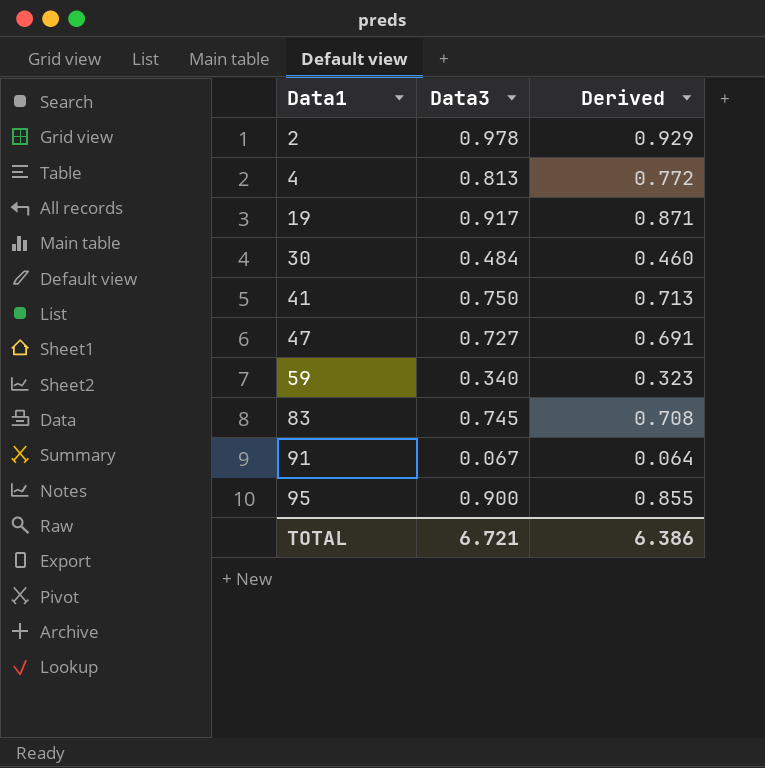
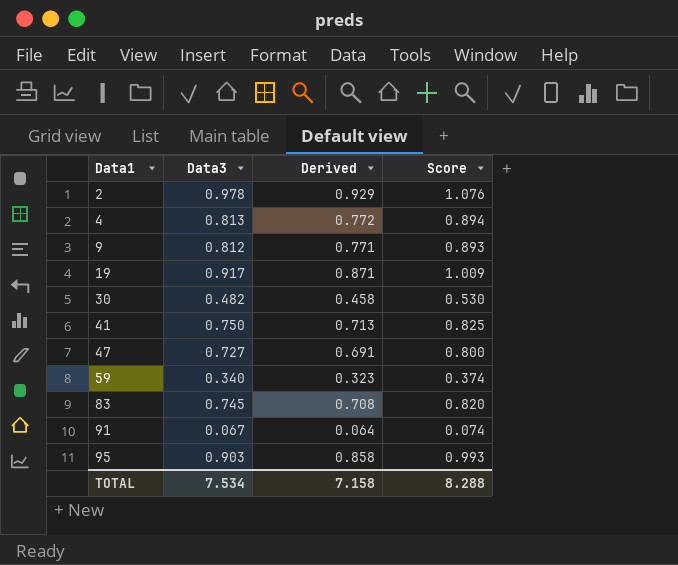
column Score | formula: none -> [Data3] * 1.1
row 9: none -> 0.812 | 0.771 | 0.893
30 | Data3: 0.484 -> 0.482
30 | Derived: 0.460 -> 0.458
95 | Data3: 0.900 -> 0.903
95 | Derived: 0.855 -> 0.858
TOTAL | Data3: 6.721 -> 7.534
TOTAL | Derived: 6.386 -> 7.158

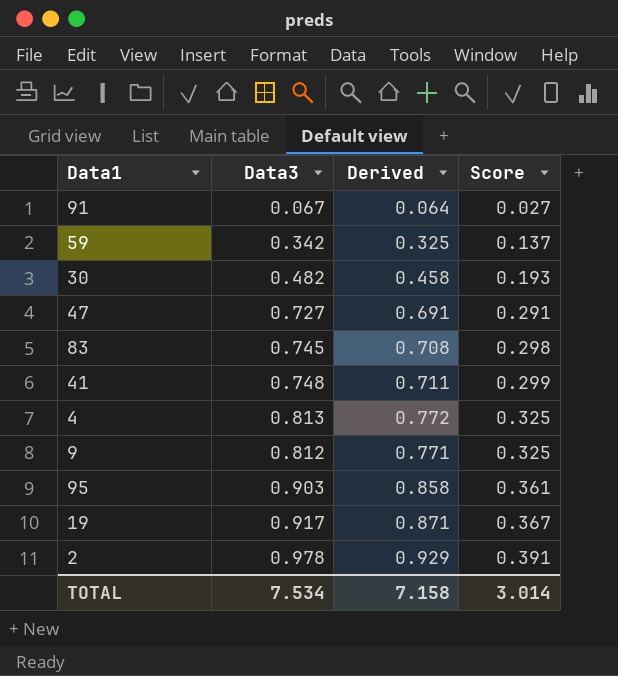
row order: Data1 ascending -> Score ascending
column Score | formula: [Data3] * 1.1 -> [Data3] * 0.4
59 | Data3: 0.340 -> 0.342
59 | Derived: 0.323 -> 0.325
41 | Data3: 0.750 -> 0.748
41 | Derived: 0.713 -> 0.711
TOTAL | Score: 8.288 -> 3.014

